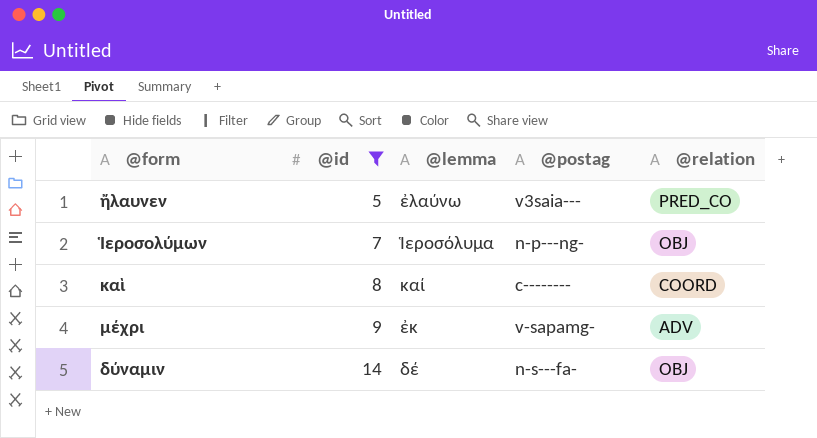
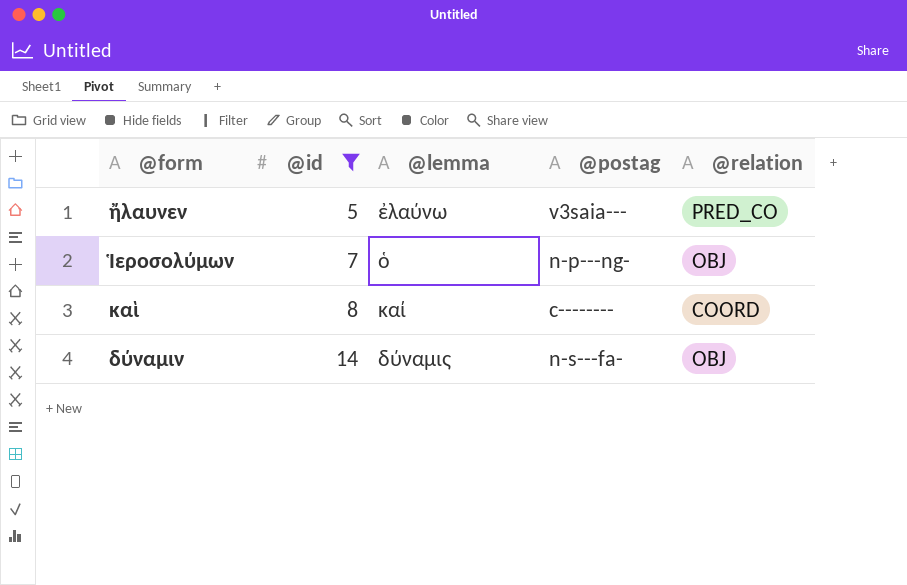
row μέχρι: 9 | ἐκ | v-sapamg- | ADV -> none
Ἱεροσολύμων | @lemma: Ἱεροσόλυμα -> ὁ
δύναμιν | @lemma: δέ -> δύναμις

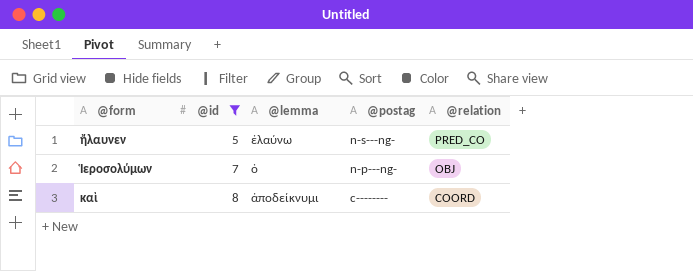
row δύναμιν: 14 | δύναμις | n-s---fa- | OBJ -> none
ἤλαυνεν | @postag: v3saia--- -> n-s---ng-
καὶ | @lemma: καί -> ἀποδείκνυμι

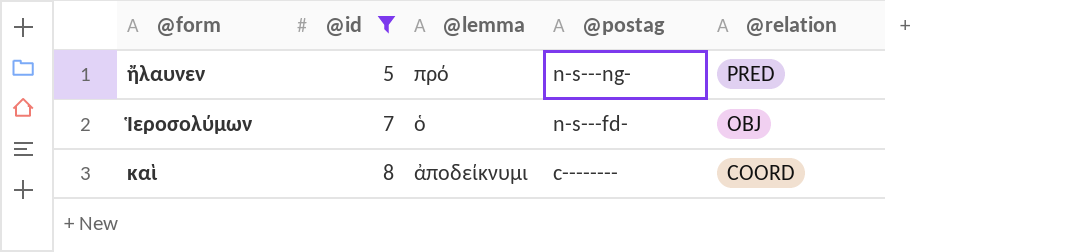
ἤλαυνεν | @lemma: ἐλαύνω -> πρό
ἤλαυνεν | @relation: PRED_CO -> PRED
Ἱεροσολύμων | @postag: n-p---ng- -> n-s---fd-

